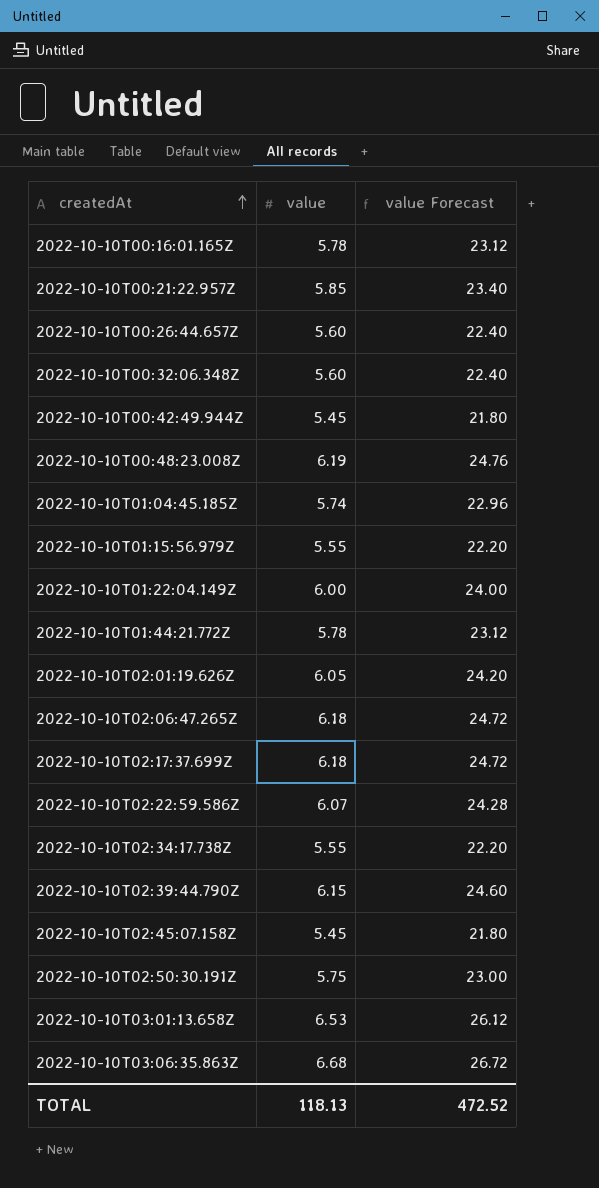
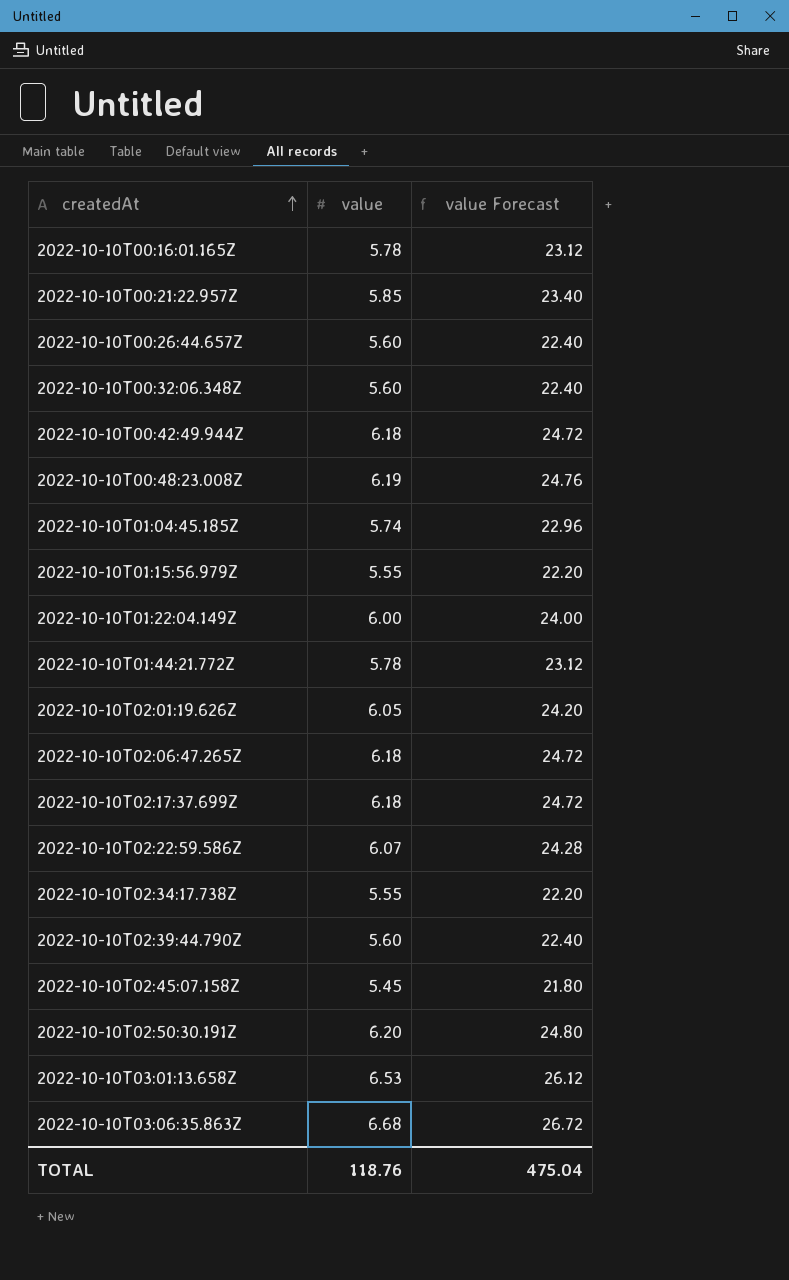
2022-10-10T00:42:49.944Z | value: 5.45 -> 6.18
2022-10-10T00:42:49.944Z | value Forecast: 21.80 -> 24.72
2022-10-10T02:39:44.790Z | value: 6.15 -> 5.60
2022-10-10T02:39:44.790Z | value Forecast: 24.60 -> 22.40
2022-10-10T02:50:30.191Z | value: 5.75 -> 6.20
2022-10-10T02:50:30.191Z | value Forecast: 23.00 -> 24.80
TOTAL | value: 118.13 -> 118.76
TOTAL | value Forecast: 472.52 -> 475.04

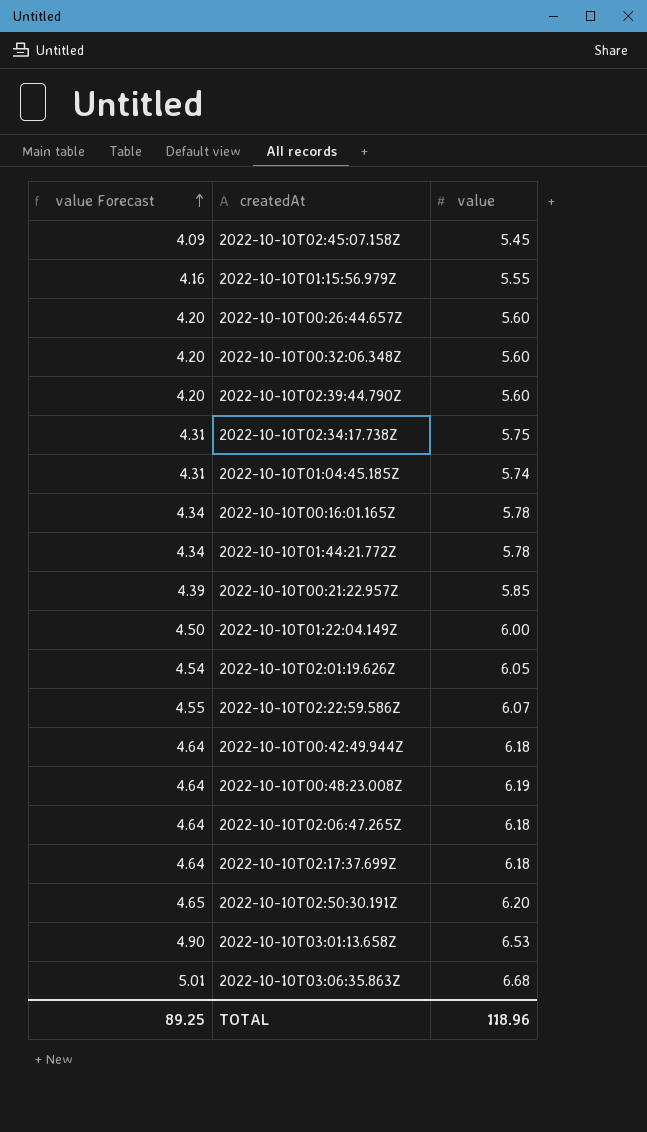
row order: createdAt ascending -> value Forecast ascending
column value Forecast | formula: [value] * 4 -> [value] * 0.75
column value Forecast | position: 3 -> 1
2022-10-10T02:34:17.738Z | value: 5.55 -> 5.75
TOTAL | value Forecast: 475.04 -> 89.25
TOTAL | value: 118.76 -> 118.96

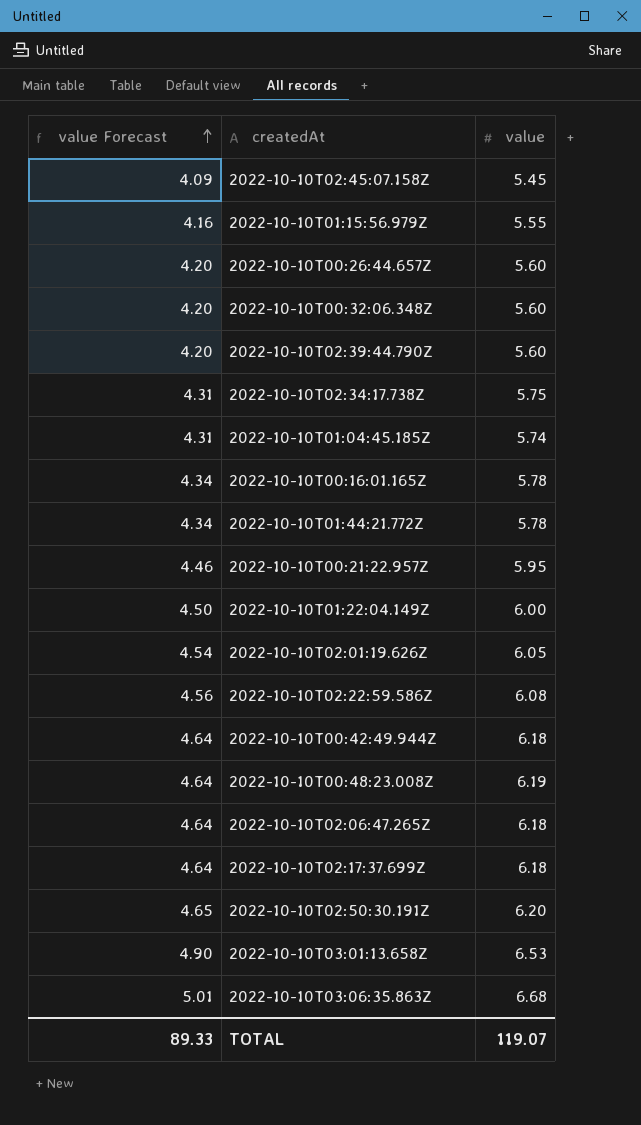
2022-10-10T00:21:22.957Z | value Forecast: 4.39 -> 4.46
2022-10-10T00:21:22.957Z | value: 5.85 -> 5.95
2022-10-10T02:22:59.586Z | value Forecast: 4.55 -> 4.56
2022-10-10T02:22:59.586Z | value: 6.07 -> 6.08
TOTAL | value Forecast: 89.25 -> 89.33
TOTAL | value: 118.96 -> 119.07

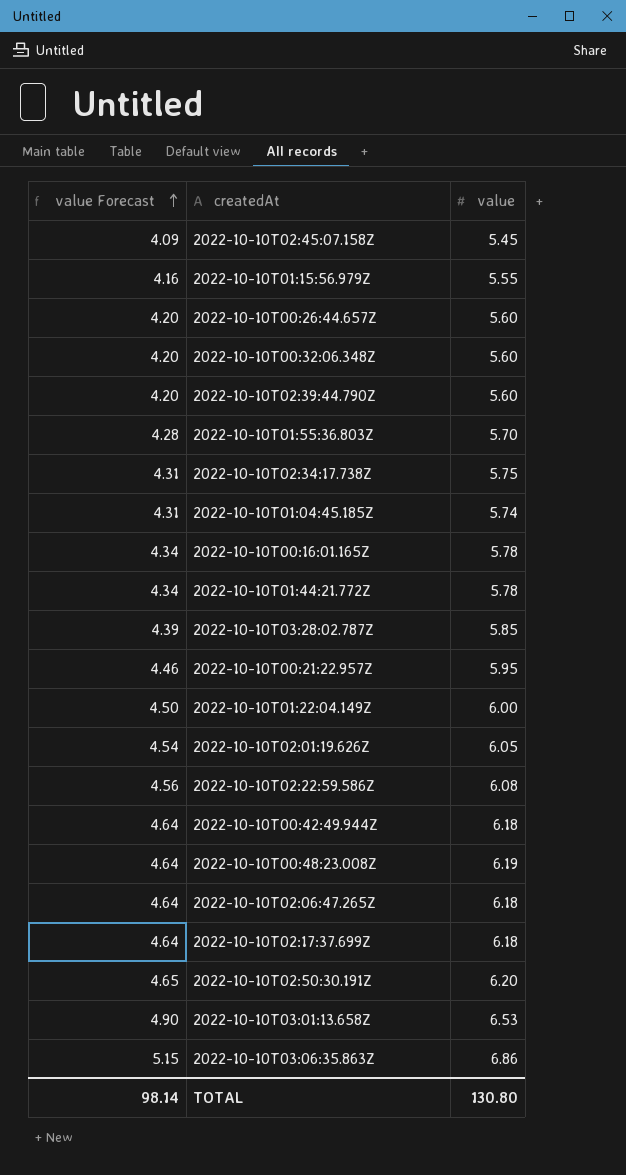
row 2022-10-10T01:55:36.803Z: none -> 4.28 | 5.70
row 2022-10-10T03:28:02.787Z: none -> 4.39 | 5.85
2022-10-10T03:06:35.863Z | value Forecast: 5.01 -> 5.15
2022-10-10T03:06:35.863Z | value: 6.68 -> 6.86
TOTAL | value Forecast: 89.33 -> 98.14
TOTAL | value: 119.07 -> 130.80

